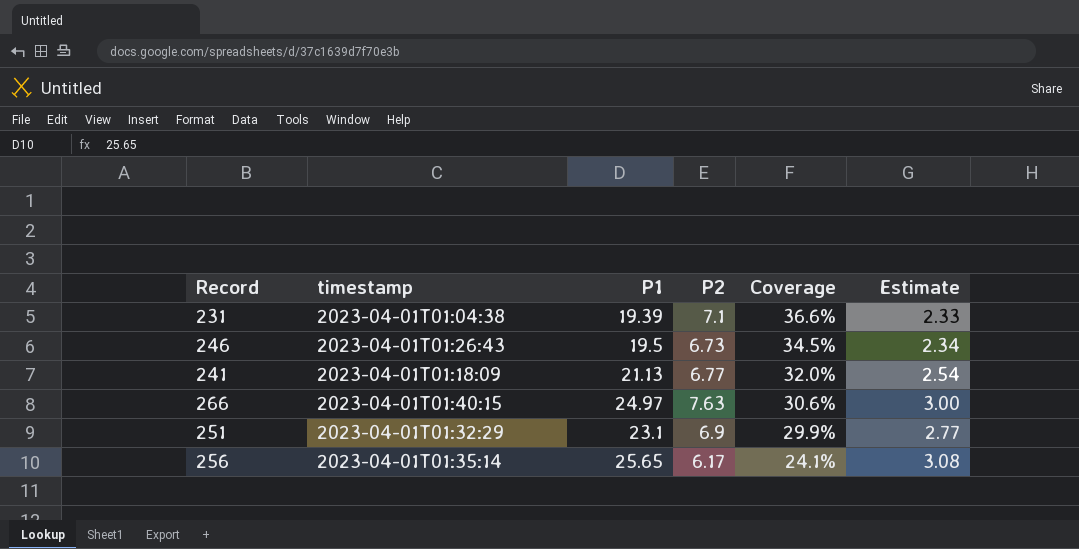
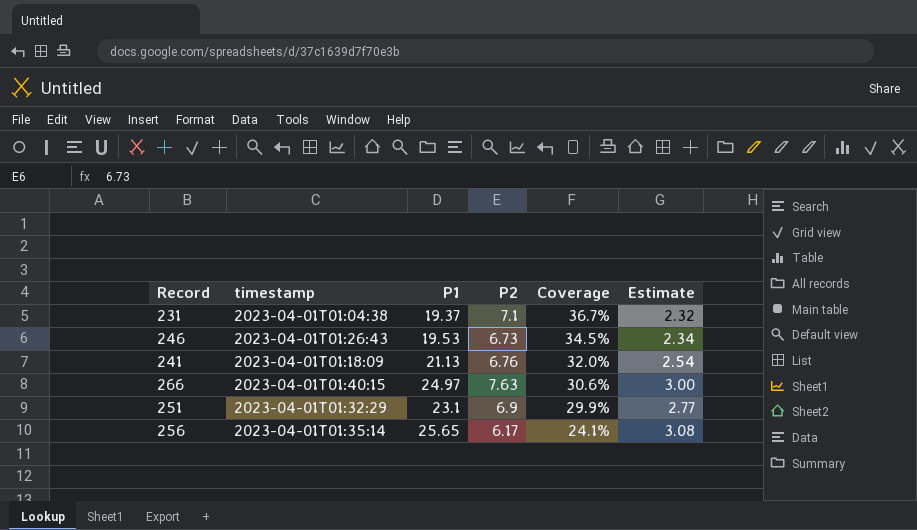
231 | P1: 19.39 -> 19.37
231 | Coverage: 36.6% -> 36.7%
231 | Estimate: 2.33 -> 2.32
246 | P1: 19.5 -> 19.53
241 | P2: 6.77 -> 6.76

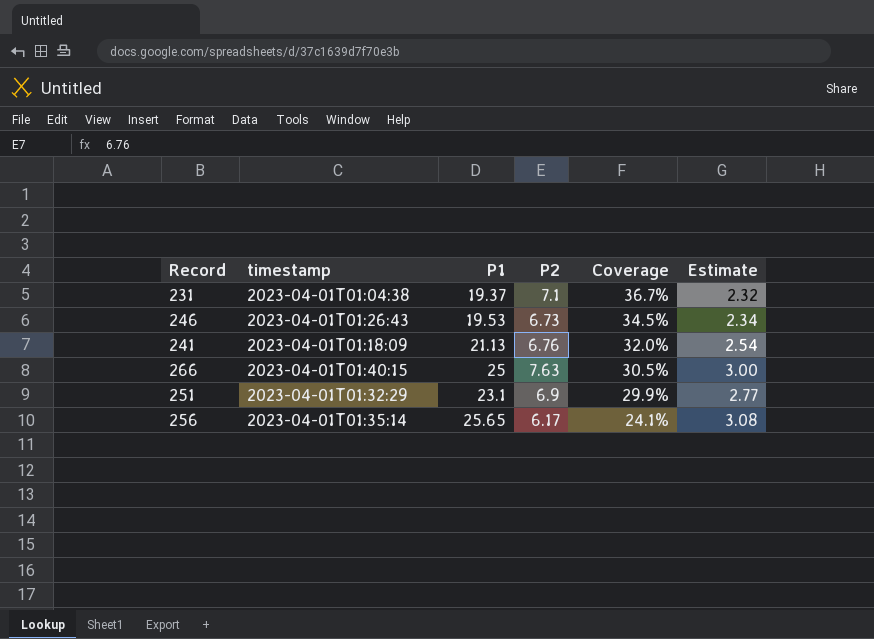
266 | P1: 24.97 -> 25
266 | Coverage: 30.6% -> 30.5%

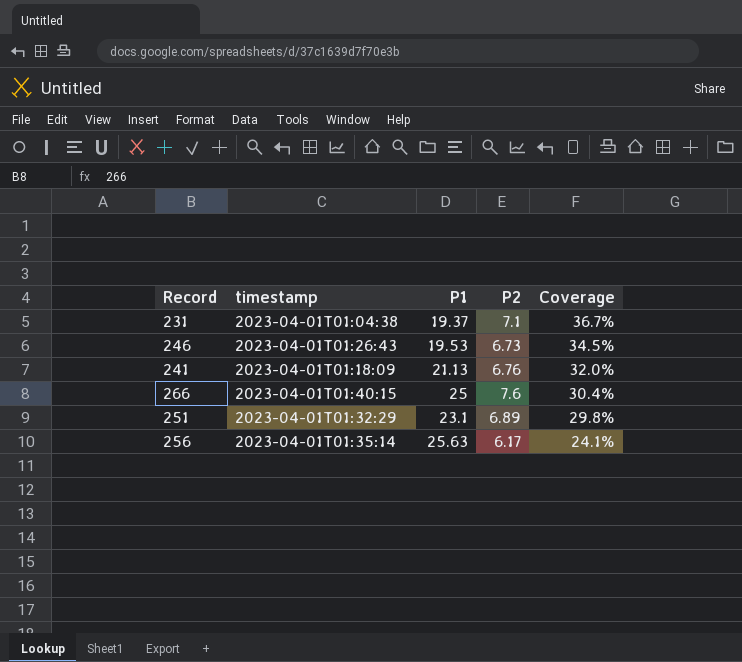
column Estimate | formula: [P1] * 0.12 -> none
266 | P2: 7.63 -> 7.6
266 | Coverage: 30.5% -> 30.4%
251 | P2: 6.9 -> 6.89
251 | Coverage: 29.9% -> 29.8%
256 | P1: 25.65 -> 25.63

